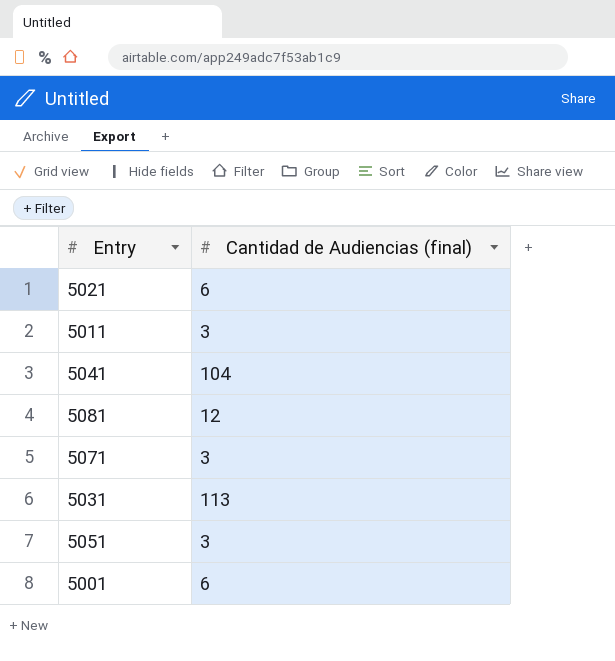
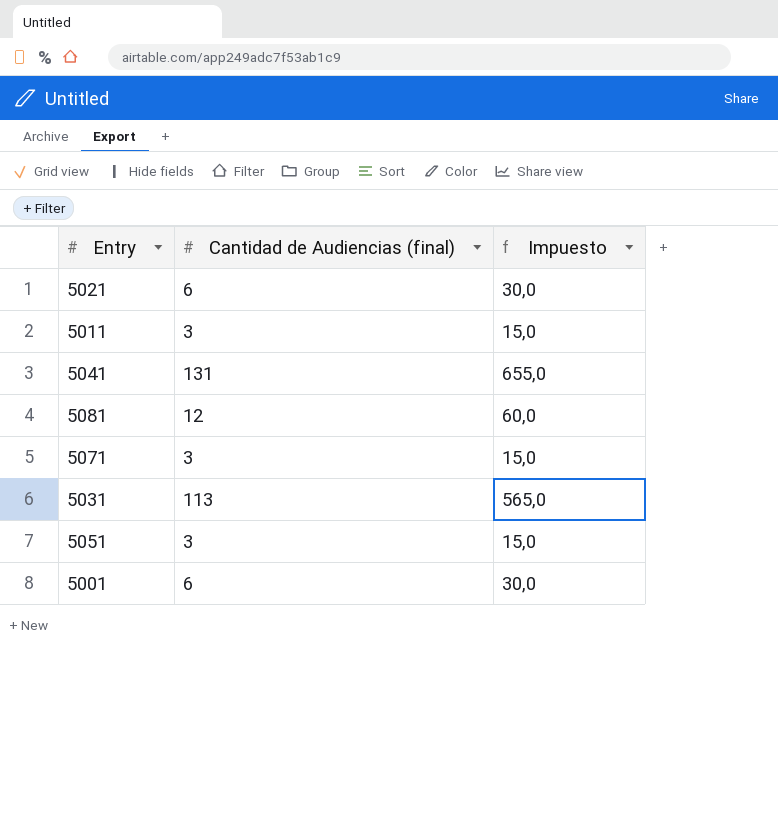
column Impuesto | formula: none -> [Cantidad de Audiencias (final)] * 5
5041 | Cantidad de Audiencias (final): 104 -> 131

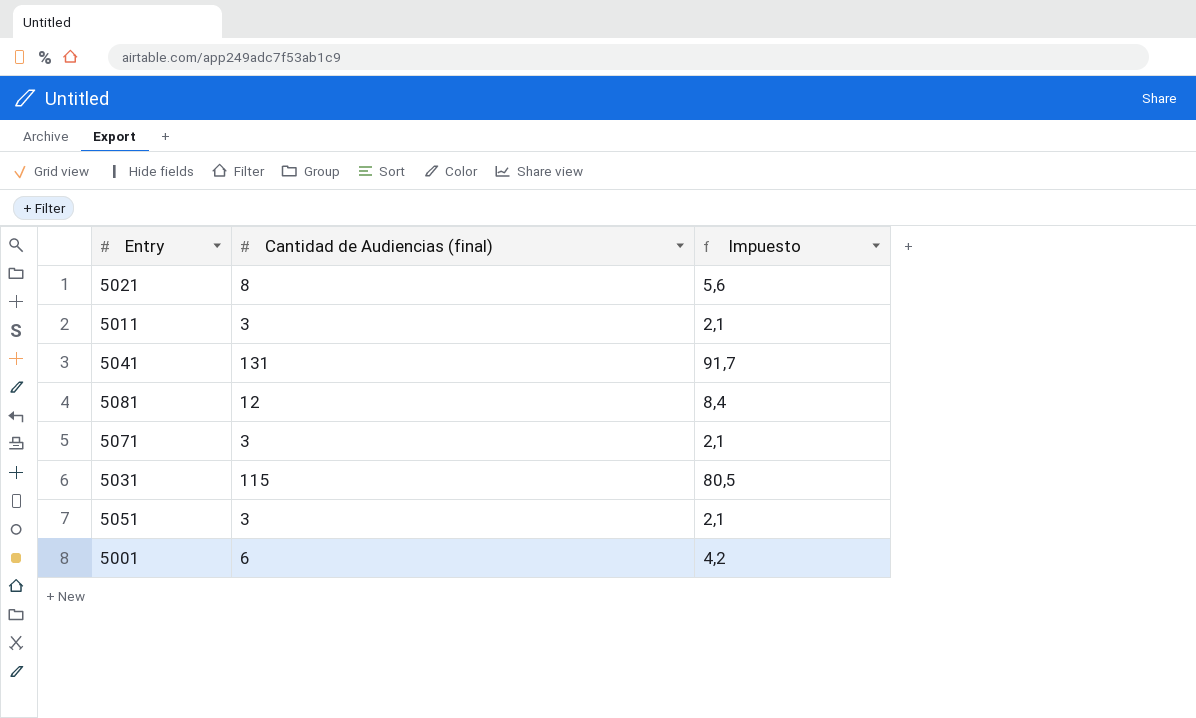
column Impuesto | formula: [Cantidad de Audiencias (final)] * 5 -> [Cantidad de Audiencias (final)] * 0,7
5021 | Cantidad de Audiencias (final): 6 -> 8
5031 | Cantidad de Audiencias (final): 113 -> 115

